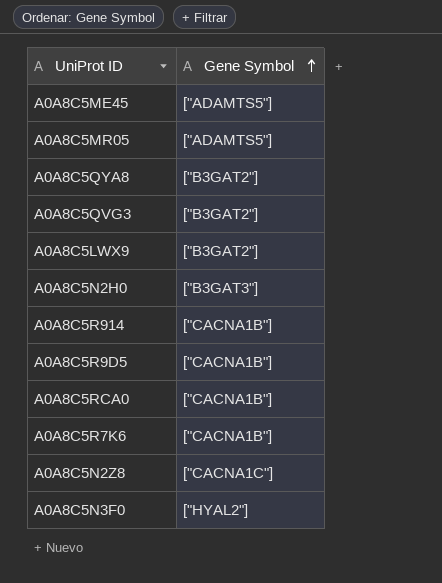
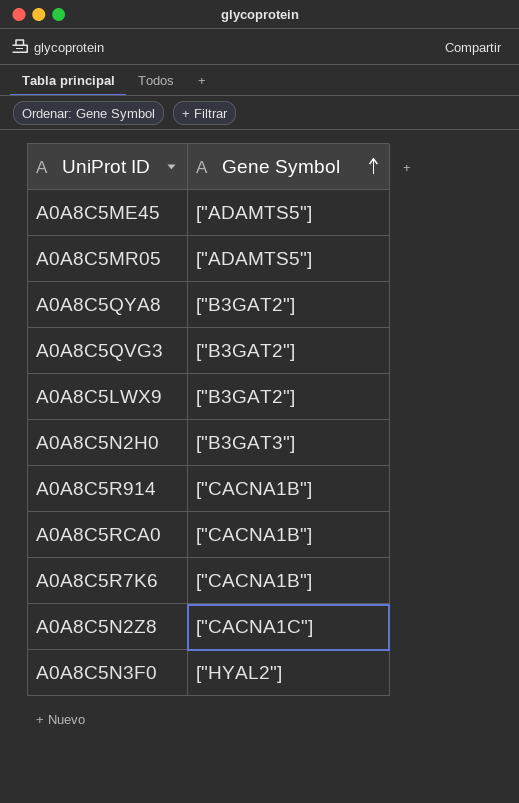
row A0A8C5R9D5: ["CACNA1B"] -> none

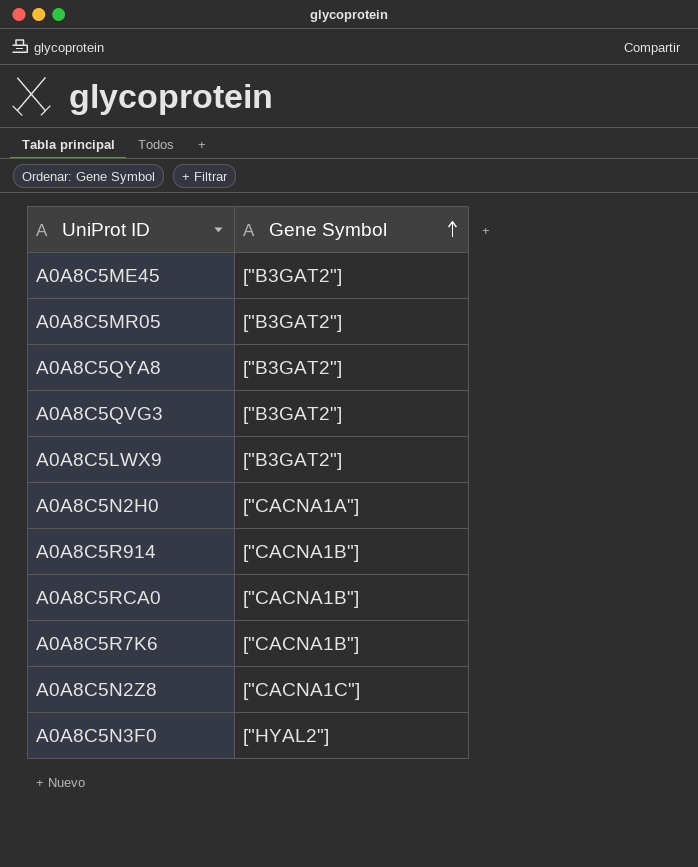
A0A8C5ME45 | Gene Symbol: ["ADAMTS5"] -> ["B3GAT2"]
A0A8C5MR05 | Gene Symbol: ["ADAMTS5"] -> ["B3GAT2"]
A0A8C5N2H0 | Gene Symbol: ["B3GAT3"] -> ["CACNA1A"]

